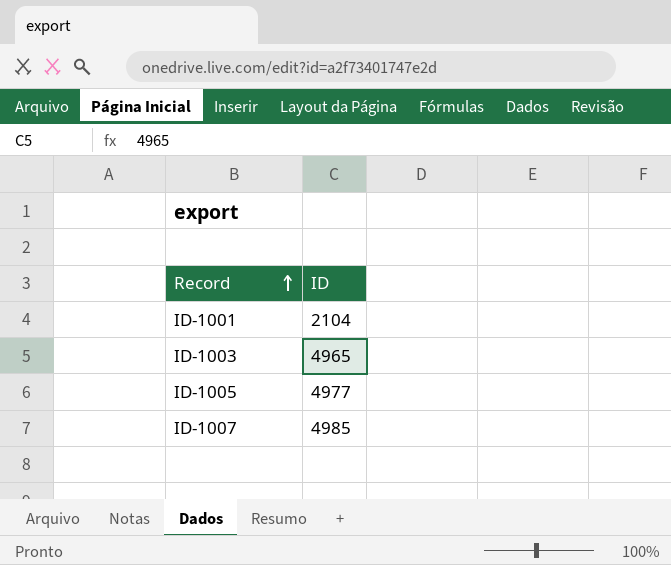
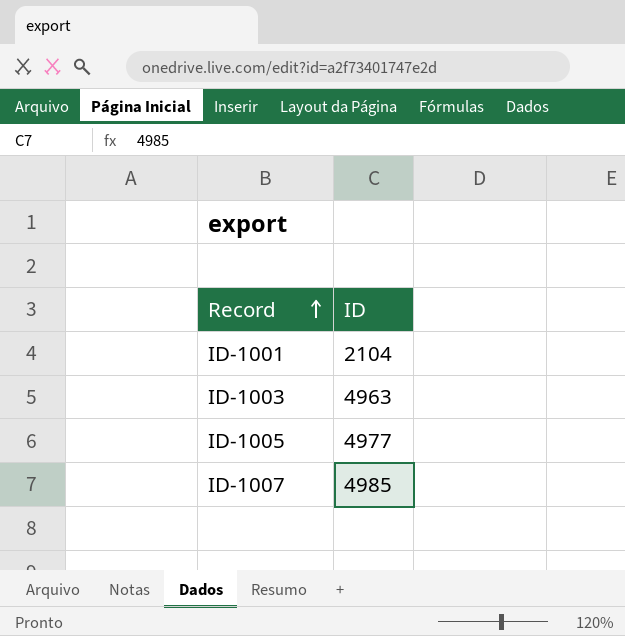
ID-1003 | ID: 4965 -> 4963

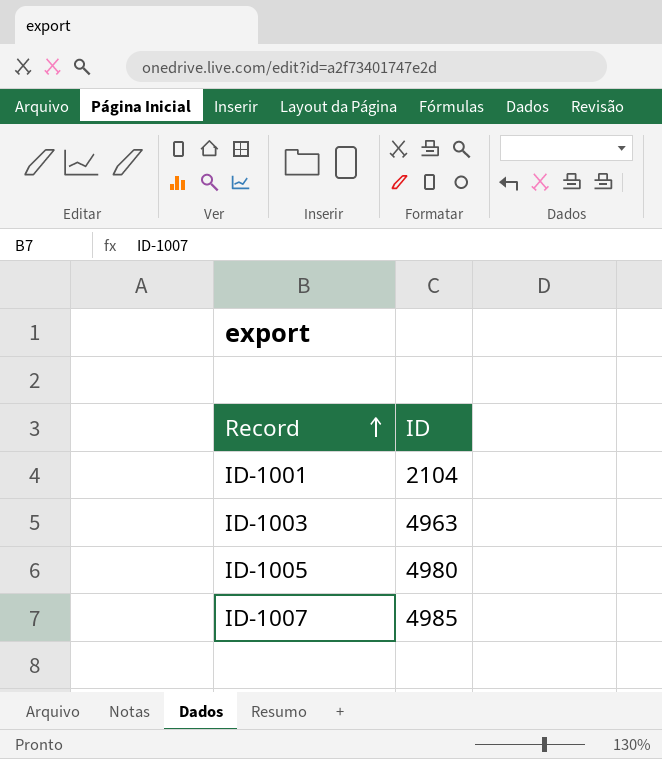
ID-1005 | ID: 4977 -> 4980

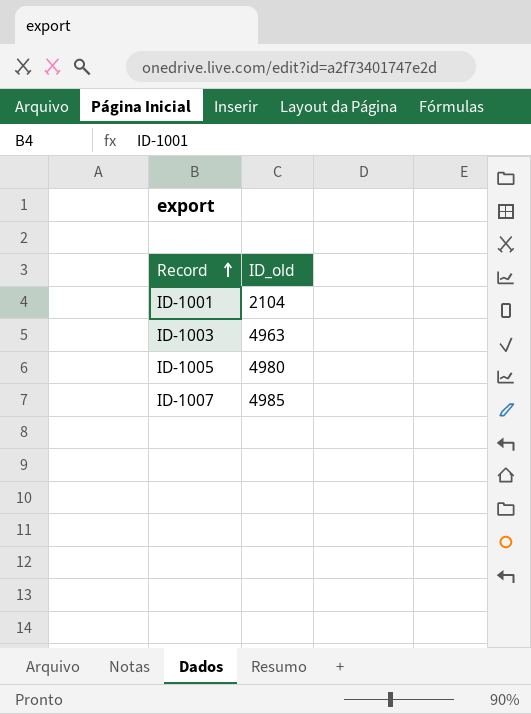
column name: ID -> ID_old

